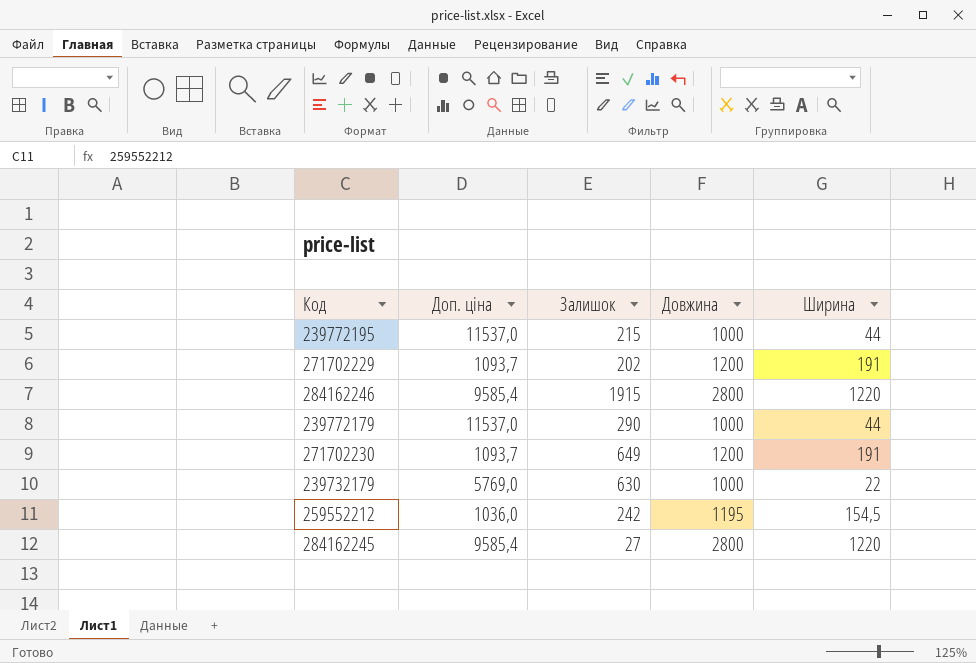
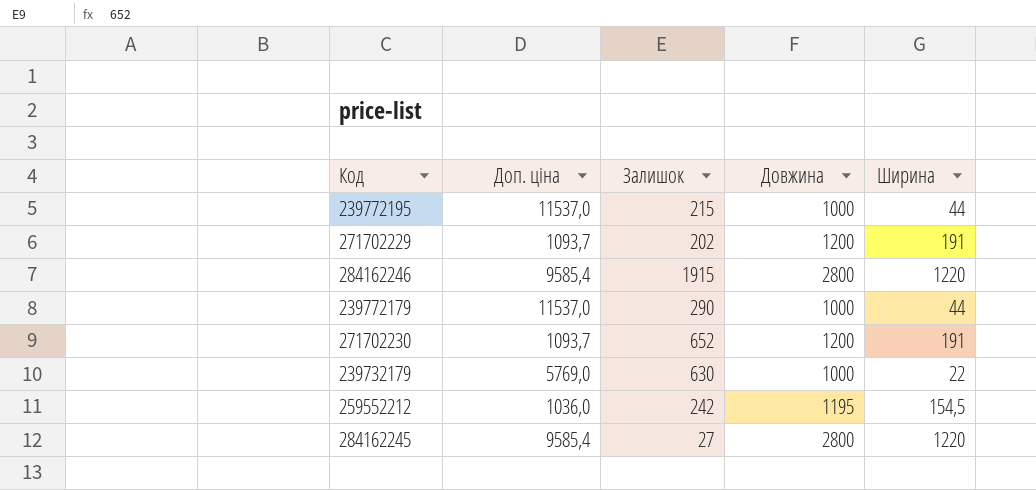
271702230 | Залишок: 649 -> 652

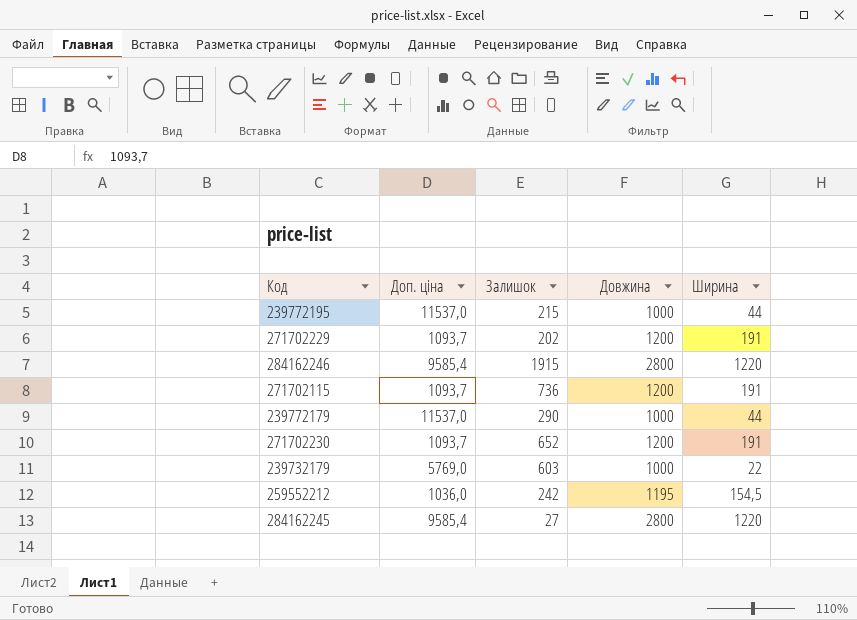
row 271702115: none -> 1093,7 | 736 | 1200 | 191
239732179 | Залишок: 630 -> 603

